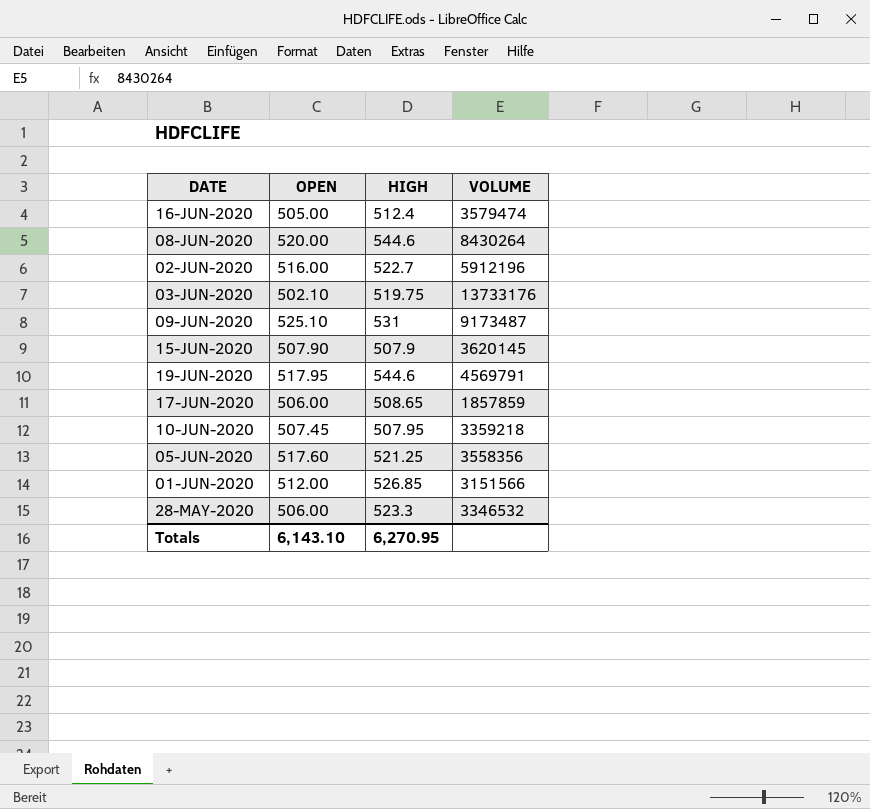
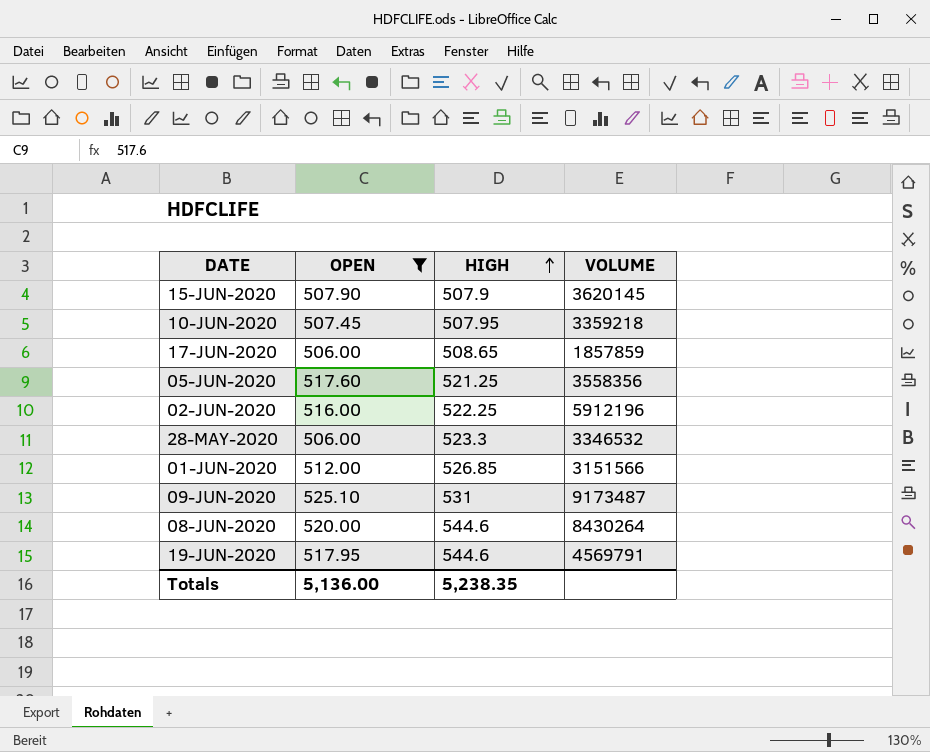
filter: none -> OPEN >= 506.00
row order: none -> HIGH ascending
02-JUN-2020 | HIGH: 522.7 -> 522.25
Totals | OPEN: 6,143.10 -> 5,136.00
Totals | HIGH: 6,270.95 -> 5,238.35

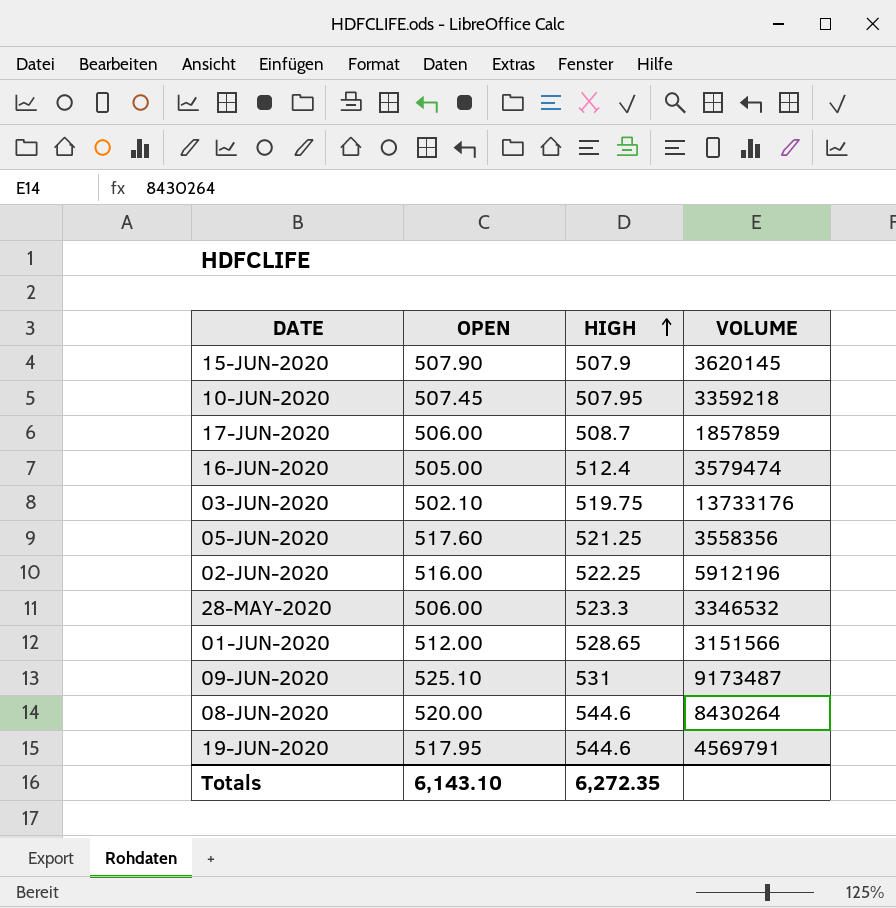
filter: OPEN >= 506.00 -> none
17-JUN-2020 | HIGH: 508.65 -> 508.7
01-JUN-2020 | HIGH: 526.85 -> 528.65
Totals | OPEN: 5,136.00 -> 6,143.10
Totals | HIGH: 5,238.35 -> 6,272.35

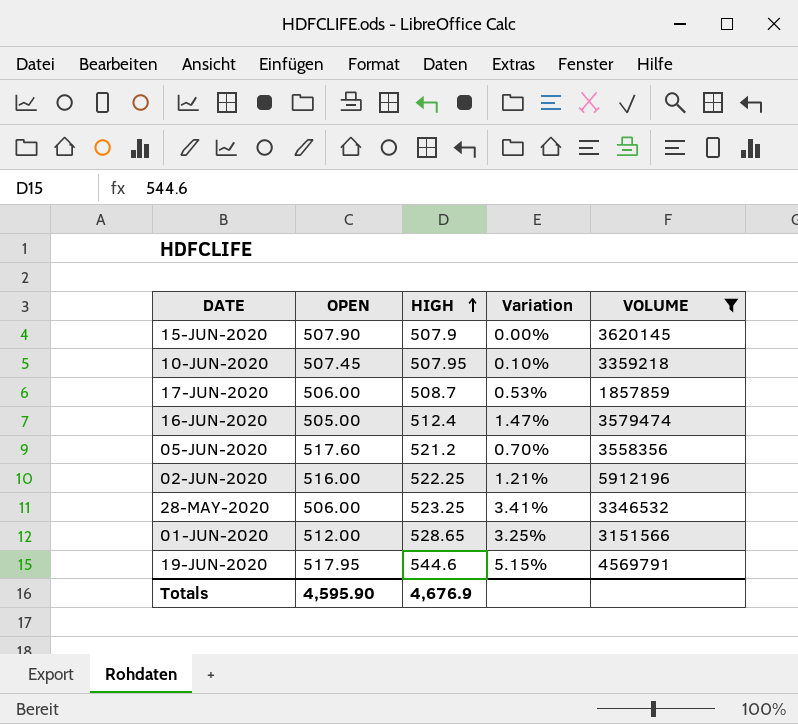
filter: none -> VOLUME <= 5912196
column Variation | formula: none -> ([HIGH] - [OPEN]) / [OPEN]
05-JUN-2020 | HIGH: 521.25 -> 521.2
28-MAY-2020 | HIGH: 523.3 -> 523.25
Totals | OPEN: 6,143.10 -> 4,595.90
Totals | HIGH: 6,272.35 -> 4,676.9

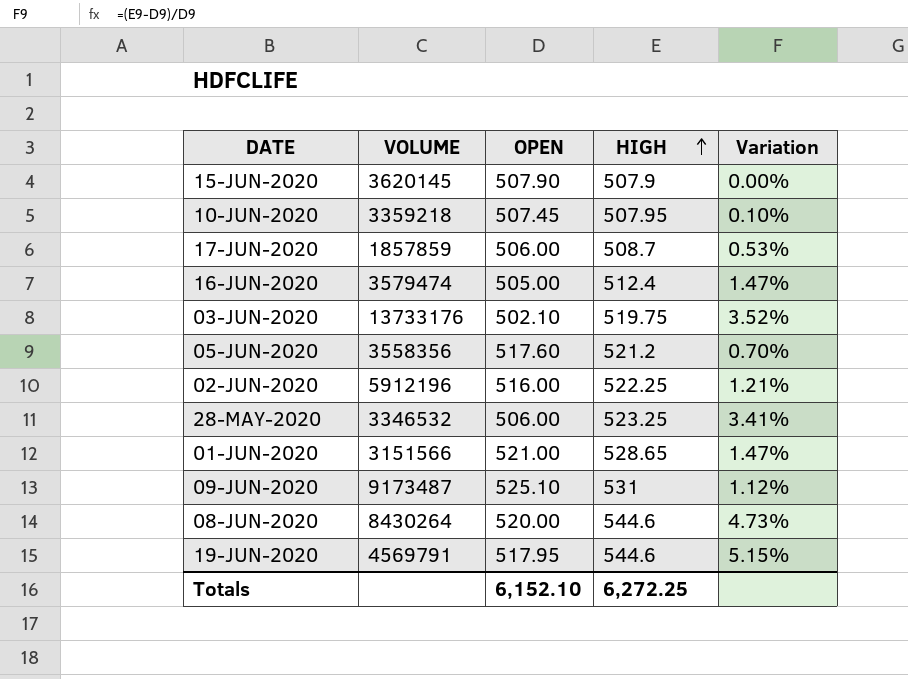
filter: VOLUME <= 5912196 -> none
column VOLUME | position: 5 -> 2
01-JUN-2020 | OPEN: 512.00 -> 521.00
01-JUN-2020 | Variation: 3.25% -> 1.47%
Totals | OPEN: 4,595.90 -> 6,152.10
Totals | HIGH: 4,676.9 -> 6,272.25

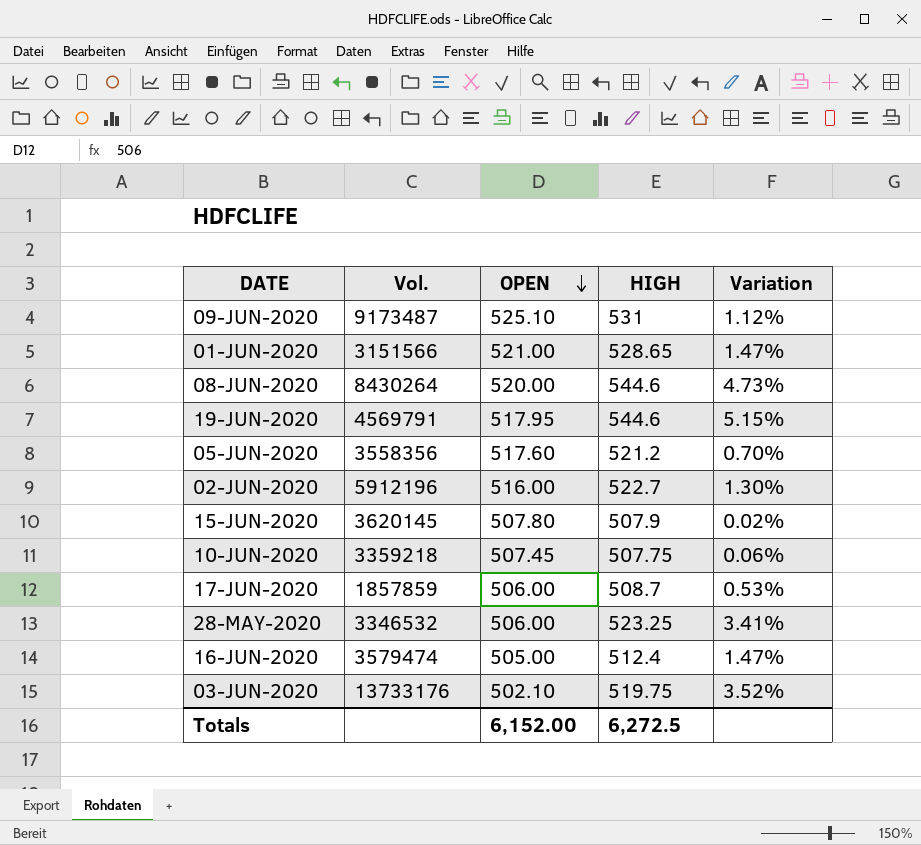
row order: HIGH ascending -> OPEN descending
column name: VOLUME -> Vol.
02-JUN-2020 | HIGH: 522.25 -> 522.7
02-JUN-2020 | Variation: 1.21% -> 1.30%
15-JUN-2020 | OPEN: 507.90 -> 507.80
15-JUN-2020 | Variation: 0.00% -> 0.02%
10-JUN-2020 | HIGH: 507.95 -> 507.75
10-JUN-2020 | Variation: 0.10% -> 0.06%
Totals | OPEN: 6,152.10 -> 6,152.00
Totals | HIGH: 6,272.25 -> 6,272.5

